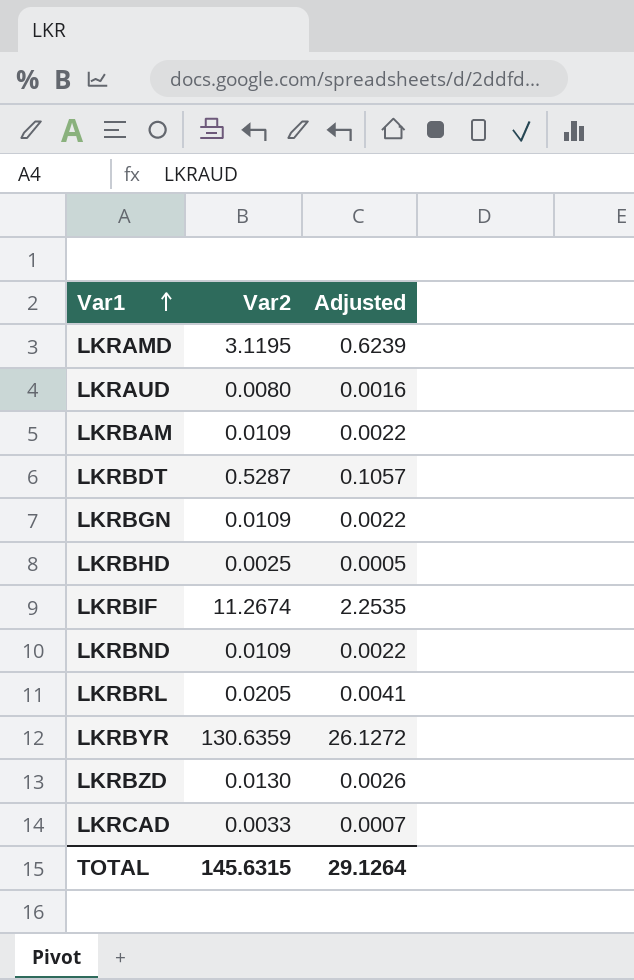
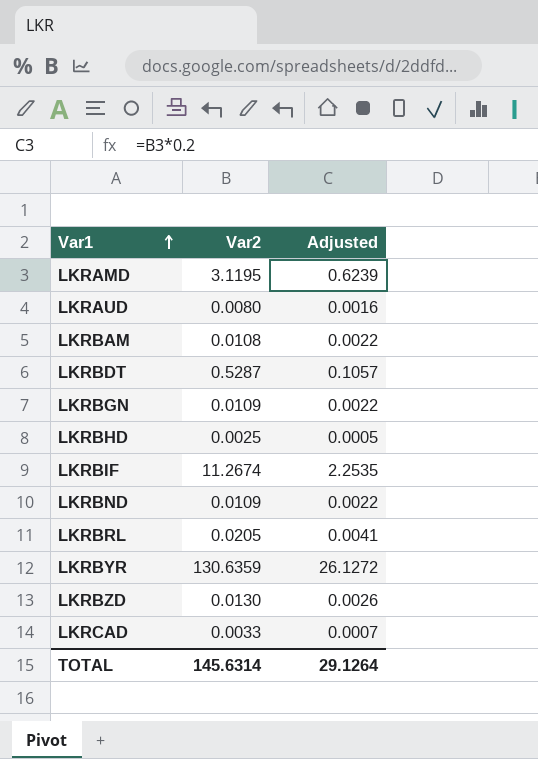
LKRBAM | Var2: 0.0109 -> 0.0108
TOTAL | Var2: 145.6315 -> 145.6314

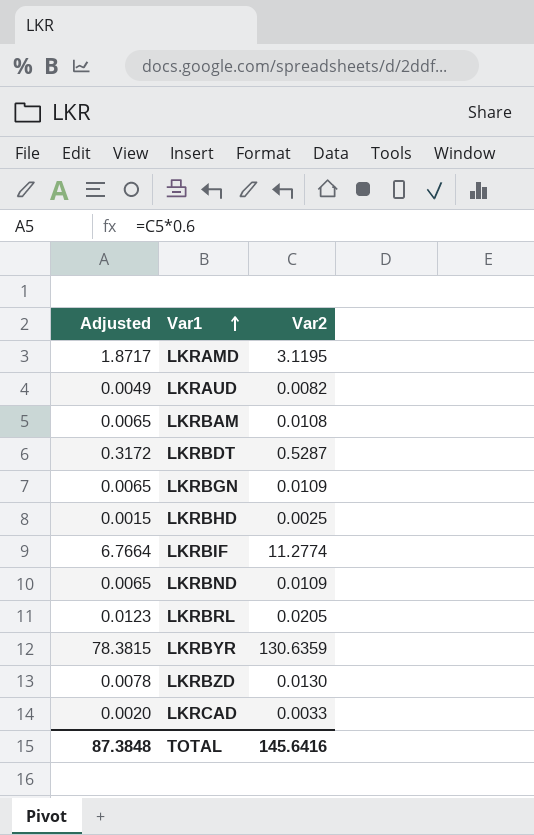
column Adjusted | formula: [Var2] * 0.2 -> [Var2] * 0.6
column Adjusted | position: 3 -> 1
LKRAUD | Var2: 0.0080 -> 0.0082
LKRBIF | Var2: 11.2674 -> 11.2774
TOTAL | Adjusted: 29.1264 -> 87.3848
TOTAL | Var2: 145.6314 -> 145.6416

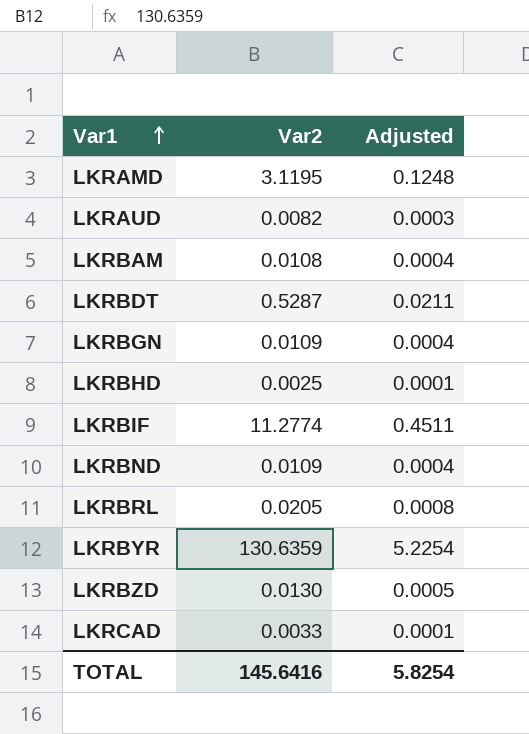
column Adjusted | formula: [Var2] * 0.6 -> [Var2] * 0.04
column Adjusted | position: 1 -> 3
TOTAL | Adjusted: 87.3848 -> 5.8254

